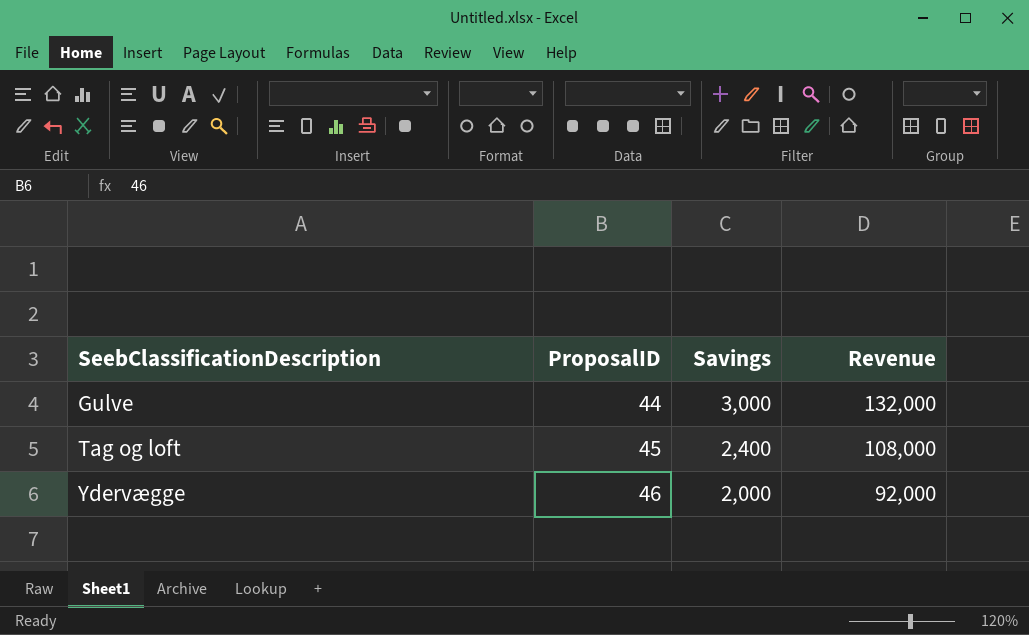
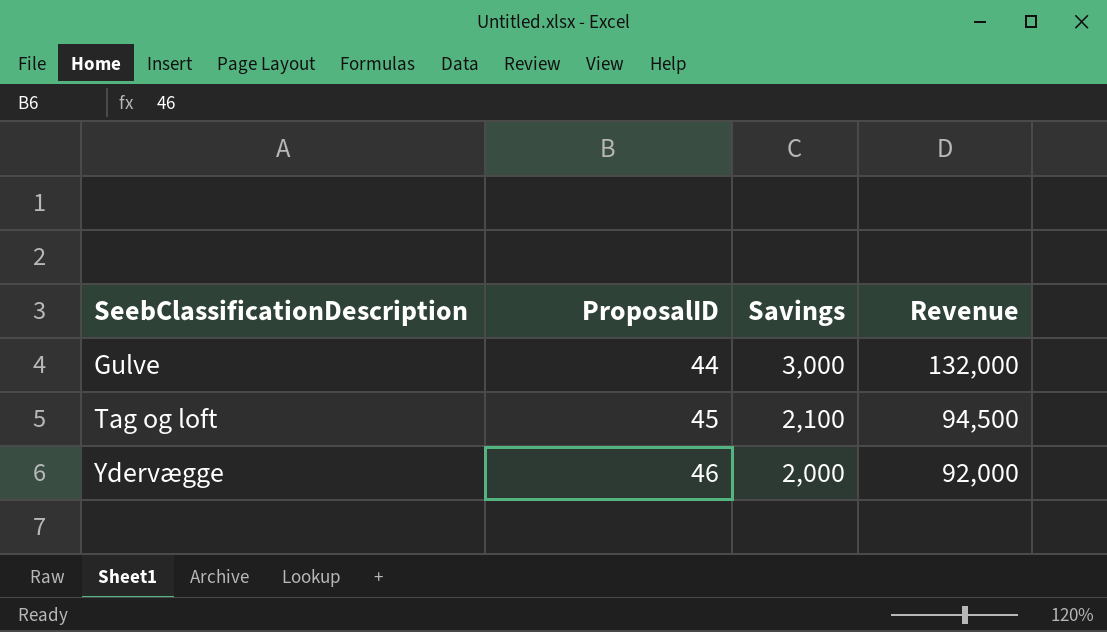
Tag og loft | Savings: 2,400 -> 2,100
Tag og loft | Revenue: 108,000 -> 94,500

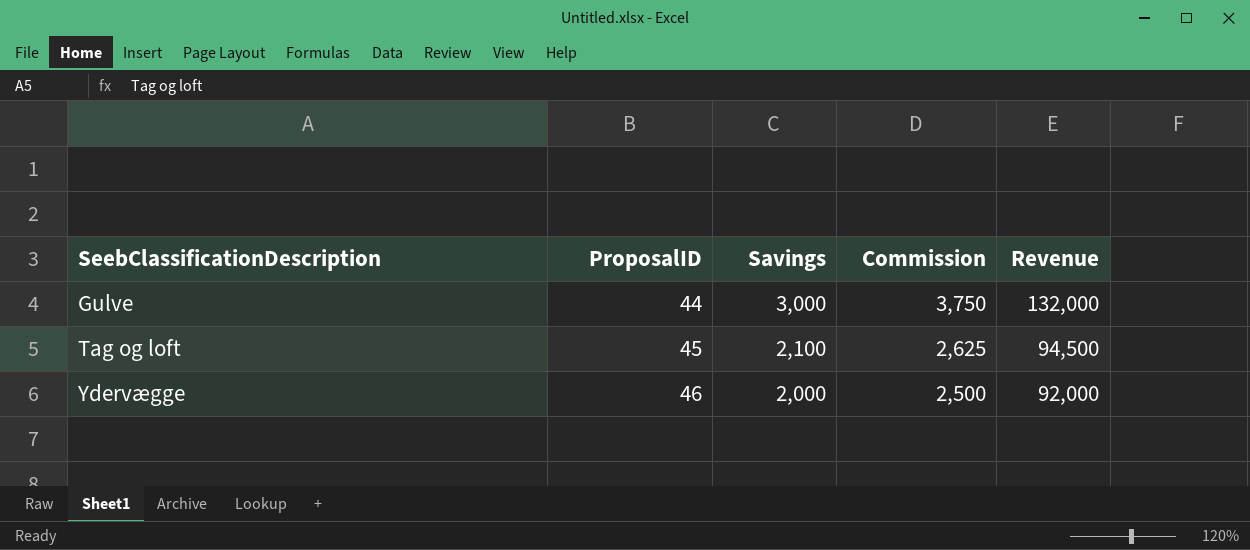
column Commission | formula: none -> [Savings] * 1.25

